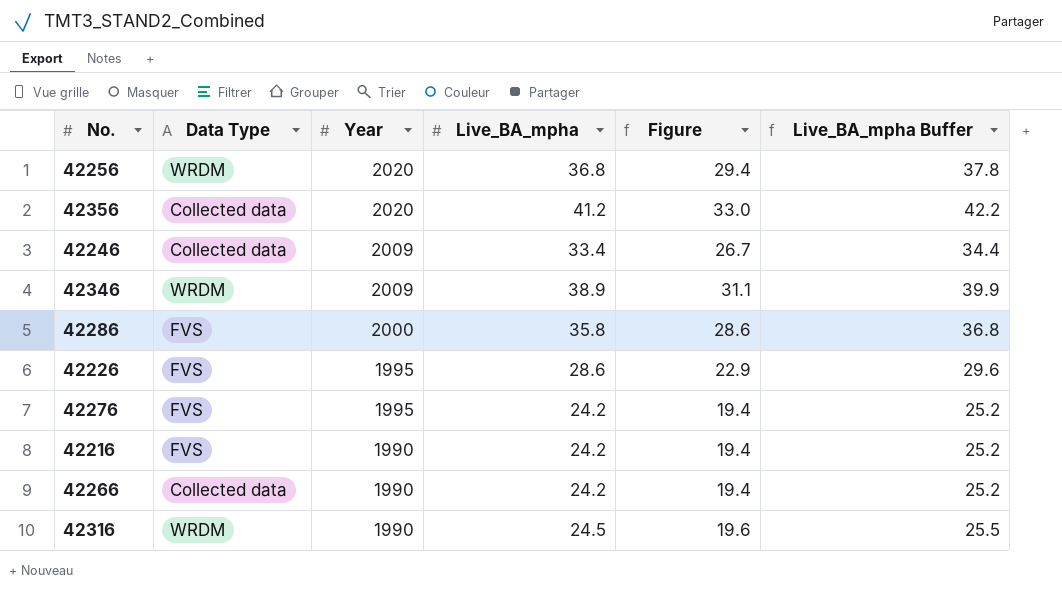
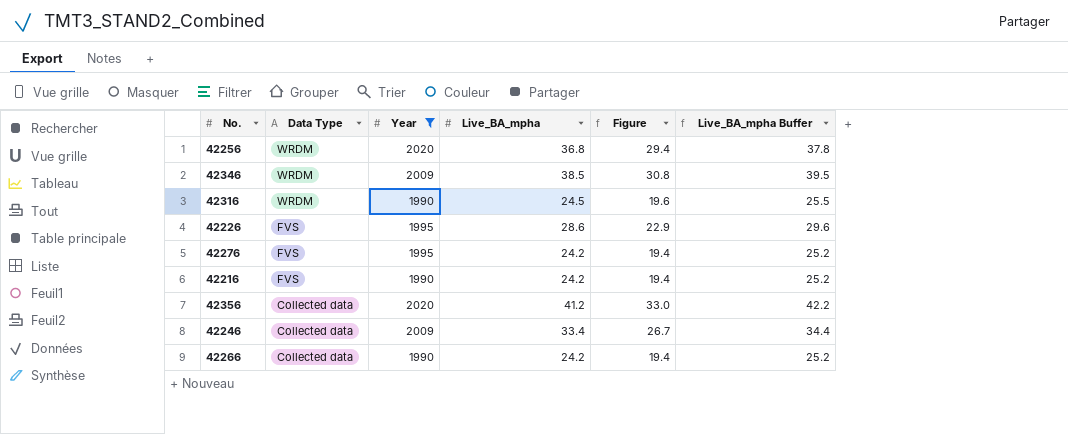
filter: none -> Year != 2000
row order: Year descending -> Data Type descending
42346 | Live_BA_mpha: 38.9 -> 38.5
42346 | Figure: 31.1 -> 30.8
42346 | Live_BA_mpha Buffer: 39.9 -> 39.5

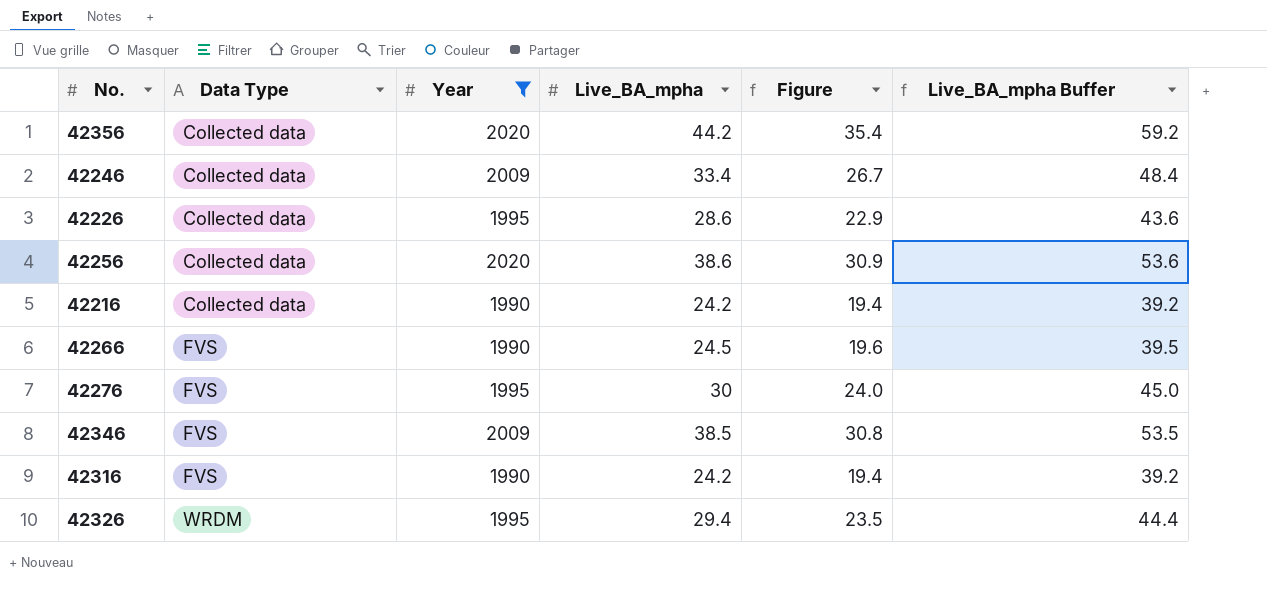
row order: Data Type descending -> Data Type ascending
column Live_BA_mpha Buffer | formula: [Live_BA_mpha] + 1 -> [Live_BA_mpha] + 15
42356 | Live_BA_mpha: 41.2 -> 44.2
42356 | Figure: 33.0 -> 35.4
42226 | Data Type: FVS -> Collected data
42256 | Data Type: WRDM -> Collected data
42256 | Live_BA_mpha: 36.8 -> 38.6
42256 | Figure: 29.4 -> 30.9
42216 | Data Type: FVS -> Collected data
42266 | Data Type: Collected data -> FVS
42266 | Live_BA_mpha: 24.2 -> 24.5
42266 | Figure: 19.4 -> 19.6
42276 | Live_BA_mpha: 24.2 -> 30
42276 | Figure: 19.4 -> 24.0
42346 | Data Type: WRDM -> FVS
42316 | Data Type: WRDM -> FVS
42316 | Live_BA_mpha: 24.5 -> 24.2
42316 | Figure: 19.6 -> 19.4
row 42326: none -> WRDM | 1995 | 29.4 | 23.5 | 44.4

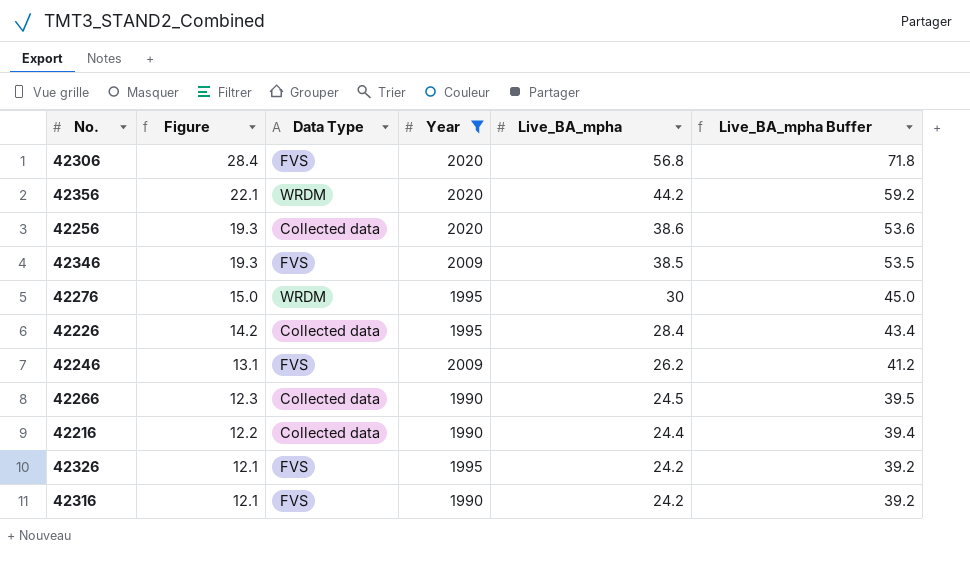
row order: Data Type ascending -> Figure descending
column Figure | formula: [Live_BA_mpha] * 0.8 -> [Live_BA_mpha] * 0.5
column Figure | position: 5 -> 2
row 42306: none -> 28.4 | FVS | 2020 | 56.8 | 71.8
42356 | Data Type: Collected data -> WRDM
42276 | Data Type: FVS -> WRDM
42226 | Live_BA_mpha: 28.6 -> 28.4
42226 | Live_BA_mpha Buffer: 43.6 -> 43.4
42246 | Data Type: Collected data -> FVS
42246 | Live_BA_mpha: 33.4 -> 26.2
42246 | Live_BA_mpha Buffer: 48.4 -> 41.2
42266 | Data Type: FVS -> Collected data
42216 | Live_BA_mpha: 24.2 -> 24.4
42216 | Live_BA_mpha Buffer: 39.2 -> 39.4
42326 | Data Type: WRDM -> FVS
42326 | Live_BA_mpha: 29.4 -> 24.2
42326 | Live_BA_mpha Buffer: 44.4 -> 39.2

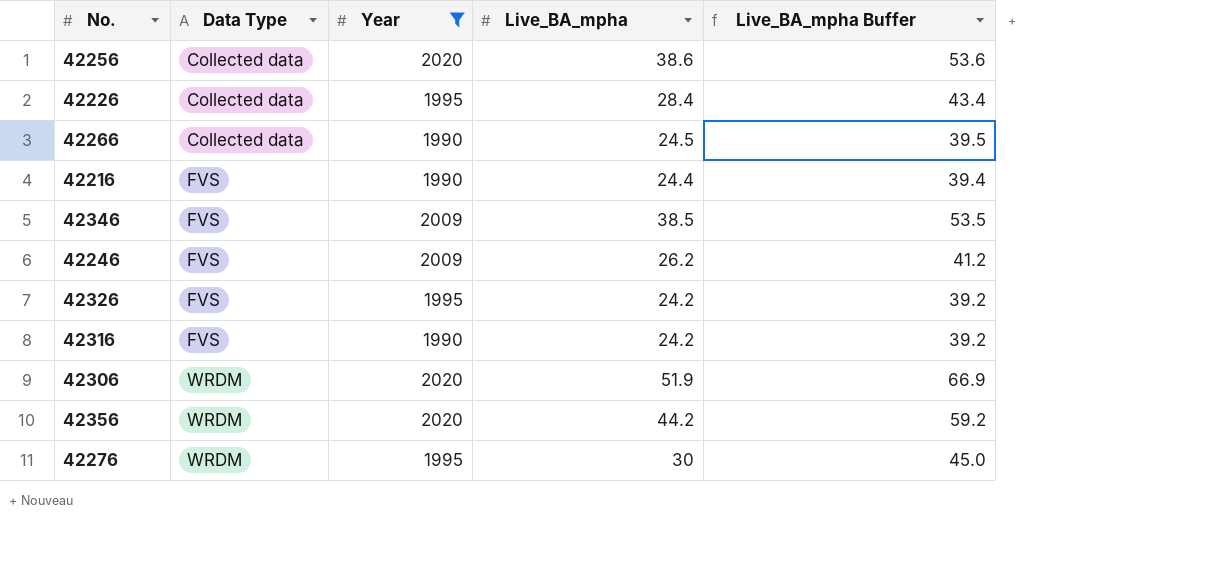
row order: Figure descending -> Data Type ascending
column Figure | formula: [Live_BA_mpha] * 0.5 -> none
42216 | Data Type: Collected data -> FVS
42306 | Data Type: FVS -> WRDM
42306 | Live_BA_mpha: 56.8 -> 51.9
42306 | Live_BA_mpha Buffer: 71.8 -> 66.9

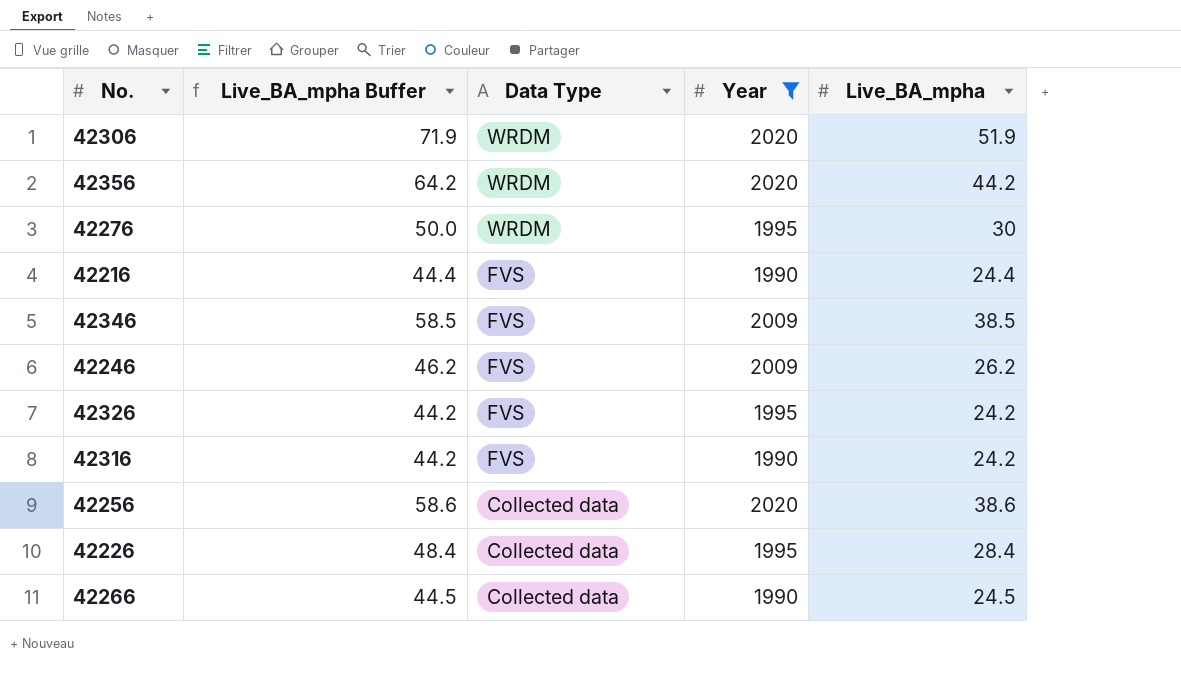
row order: Data Type ascending -> Data Type descending
column Live_BA_mpha Buffer | formula: [Live_BA_mpha] + 15 -> [Live_BA_mpha] + 20
column Live_BA_mpha Buffer | position: 5 -> 2

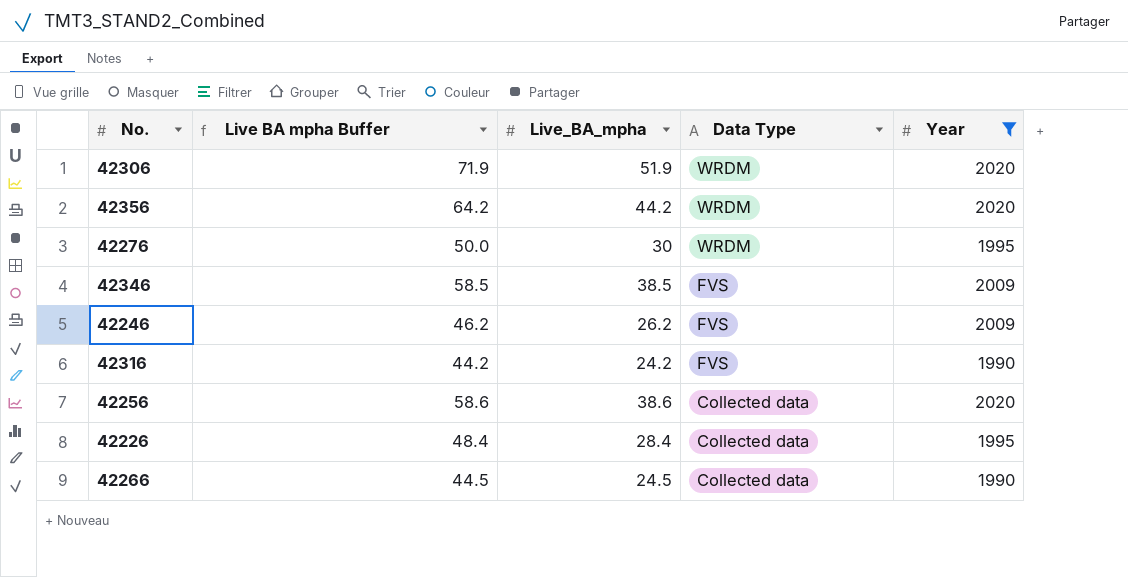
column name: Live_BA_mpha Buffer -> Live BA mpha Buffer
column Live_BA_mpha | position: 5 -> 3
row 42216: 44.4 | FVS | 1990 | 24.4 -> none
row 42326: 44.2 | FVS | 1995 | 24.2 -> none

